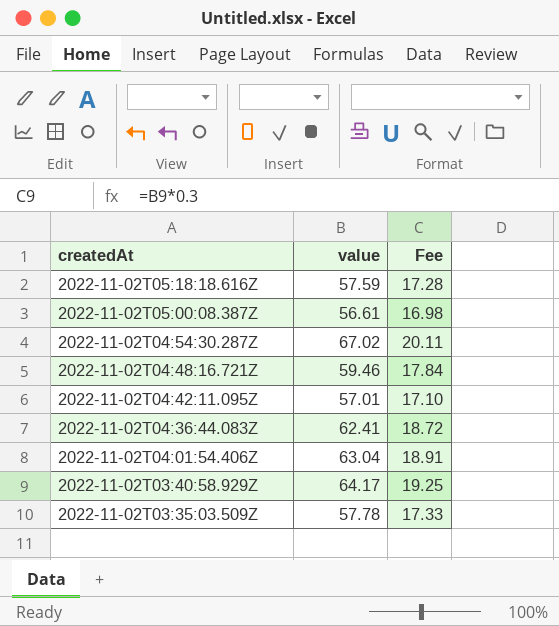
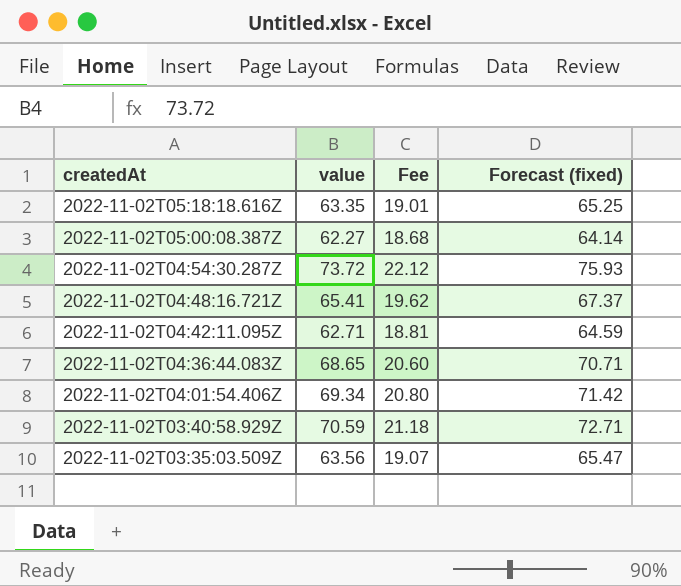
column Forecast (fixed) | formula: none -> [value] * 1.03
2022-11-02T05:18:18.616Z | value: 57.59 -> 63.35
2022-11-02T05:18:18.616Z | Fee: 17.28 -> 19.01
2022-11-02T05:00:08.387Z | value: 56.61 -> 62.27
2022-11-02T05:00:08.387Z | Fee: 16.98 -> 18.68
2022-11-02T04:54:30.287Z | value: 67.02 -> 73.72
2022-11-02T04:54:30.287Z | Fee: 20.11 -> 22.12
2022-11-02T04:48:16.721Z | value: 59.46 -> 65.41
2022-11-02T04:48:16.721Z | Fee: 17.84 -> 19.62
2022-11-02T04:42:11.095Z | value: 57.01 -> 62.71
2022-11-02T04:42:11.095Z | Fee: 17.10 -> 18.81
2022-11-02T04:36:44.083Z | value: 62.41 -> 68.65
2022-11-02T04:36:44.083Z | Fee: 18.72 -> 20.60
2022-11-02T04:01:54.406Z | value: 63.04 -> 69.34
2022-11-02T04:01:54.406Z | Fee: 18.91 -> 20.80
2022-11-02T03:40:58.929Z | value: 64.17 -> 70.59
2022-11-02T03:40:58.929Z | Fee: 19.25 -> 21.18
2022-11-02T03:35:03.509Z | value: 57.78 -> 63.56
2022-11-02T03:35:03.509Z | Fee: 17.33 -> 19.07

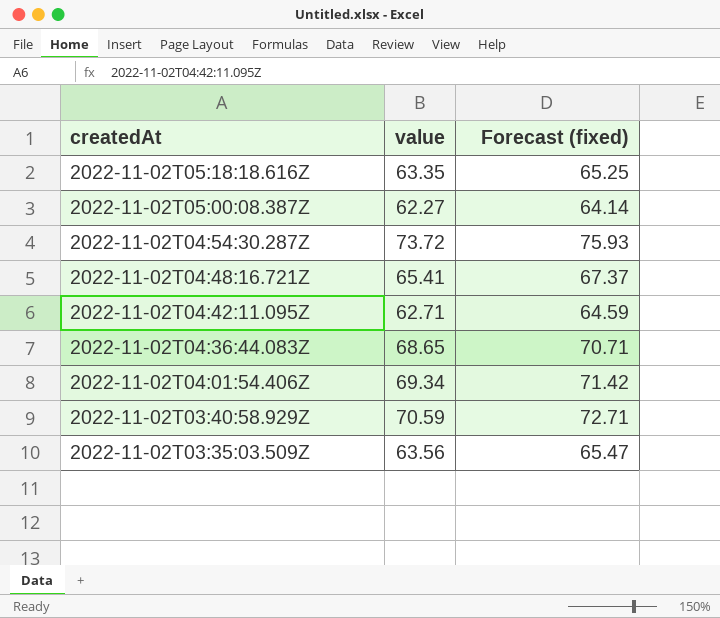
column Fee | formula: [value] * 0.3 -> none

